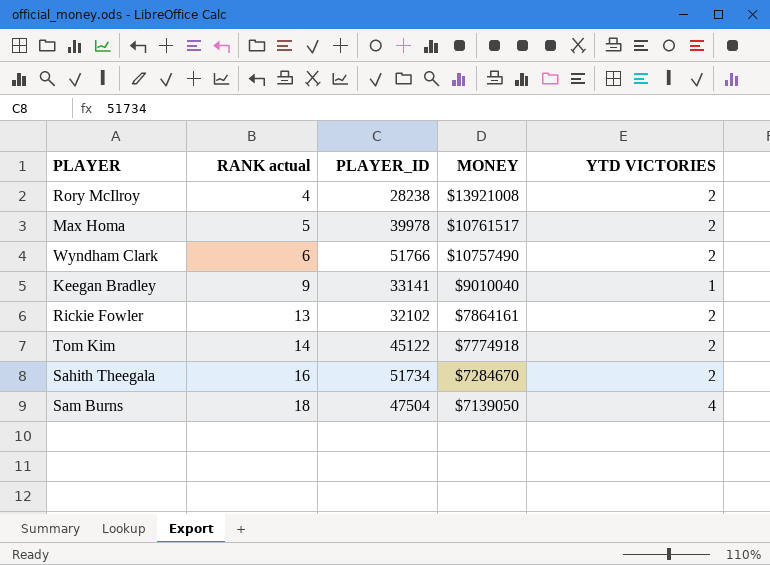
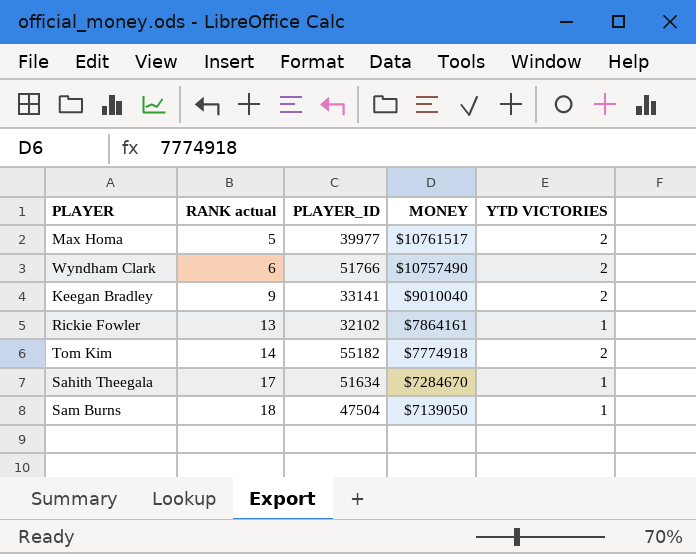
row Rory McIlroy: 4 | 28238 | $13921008 | 2 -> none
Max Homa | PLAYER_ID: 39978 -> 39977
Keegan Bradley | YTD VICTORIES: 1 -> 2
Rickie Fowler | YTD VICTORIES: 2 -> 1
Tom Kim | PLAYER_ID: 45122 -> 55182
Sahith Theegala | RANK actual: 16 -> 17
Sahith Theegala | PLAYER_ID: 51734 -> 51634
Sahith Theegala | YTD VICTORIES: 2 -> 1
Sam Burns | YTD VICTORIES: 4 -> 1

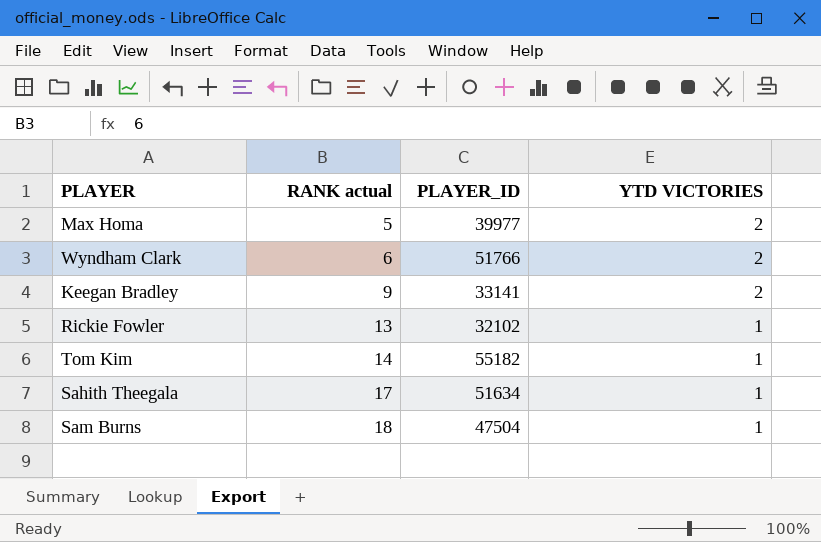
column MONEY | position: 4 -> none
Tom Kim | YTD VICTORIES: 2 -> 1

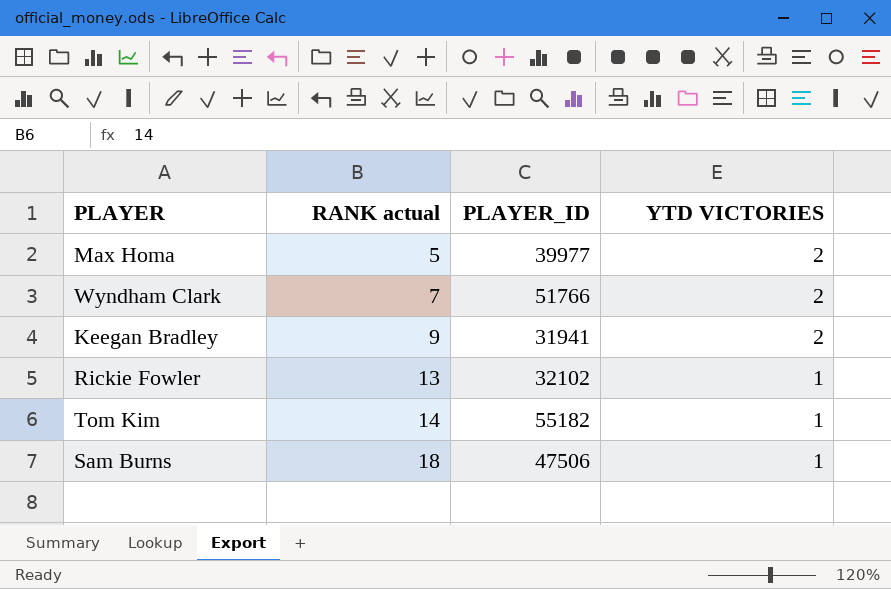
row Sahith Theegala: 17 | 51634 | 1 -> none
Wyndham Clark | RANK actual: 6 -> 7
Keegan Bradley | PLAYER_ID: 33141 -> 31941
Sam Burns | PLAYER_ID: 47504 -> 47506

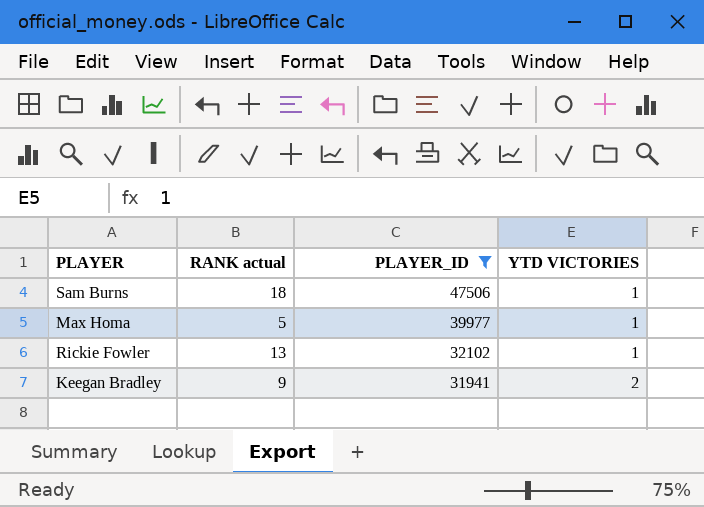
filter: none -> PLAYER_ID <= 47506
row order: RANK actual ascending -> PLAYER_ID descending
Max Homa | YTD VICTORIES: 2 -> 1

